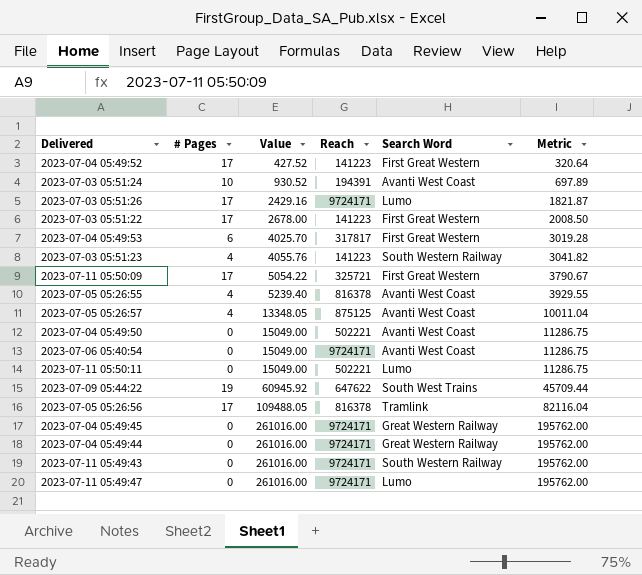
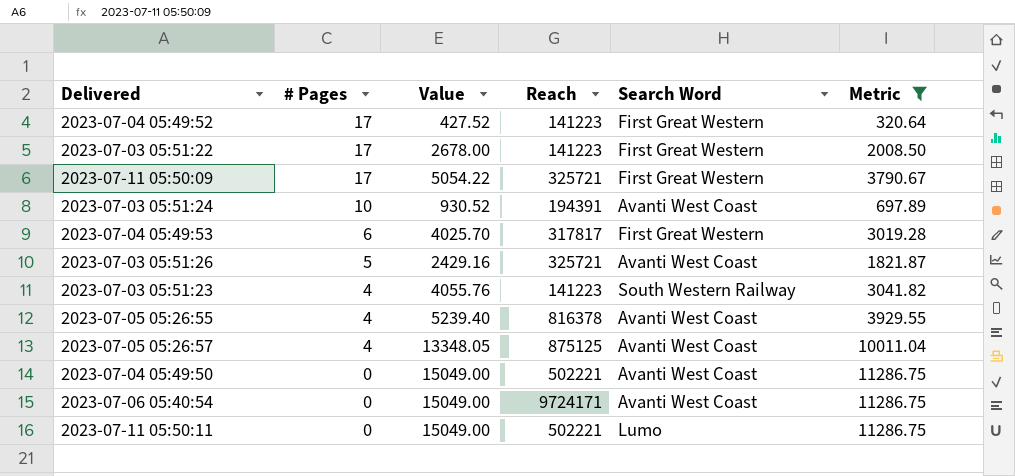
filter: none -> Metric <= 11286.75
row order: Value ascending -> # Pages descending
2023-07-03 05:51:26 | # Pages: 17 -> 5
2023-07-03 05:51:26 | Reach: 9724171 -> 325721
2023-07-03 05:51:26 | Search Word: Lumo -> Avanti West Coast

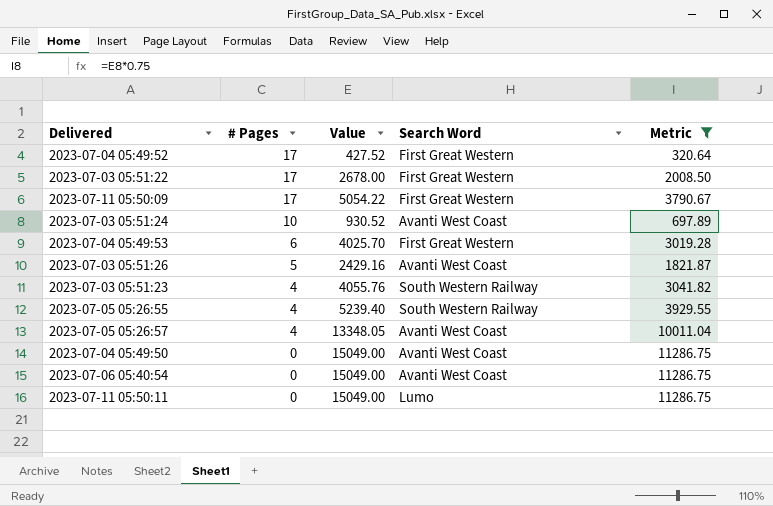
column Reach | position: 4 -> none
2023-07-05 05:26:55 | Search Word: Avanti West Coast -> South Western Railway

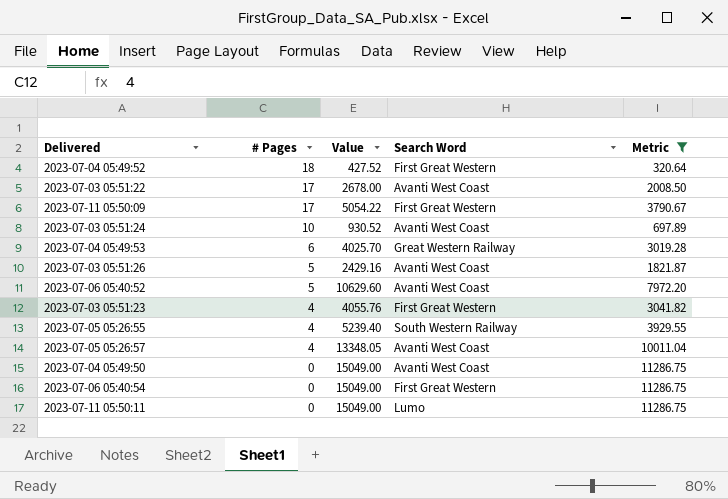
2023-07-04 05:49:52 | # Pages: 17 -> 18
2023-07-03 05:51:22 | Search Word: First Great Western -> Avanti West Coast
2023-07-04 05:49:53 | Search Word: First Great Western -> Great Western Railway
row 2023-07-06 05:40:52: none -> 5 | 10629.60 | Avanti West Coast | 7972.20
2023-07-03 05:51:23 | Search Word: South Western Railway -> First Great Western
2023-07-06 05:40:54 | Search Word: Avanti West Coast -> First Great Western

